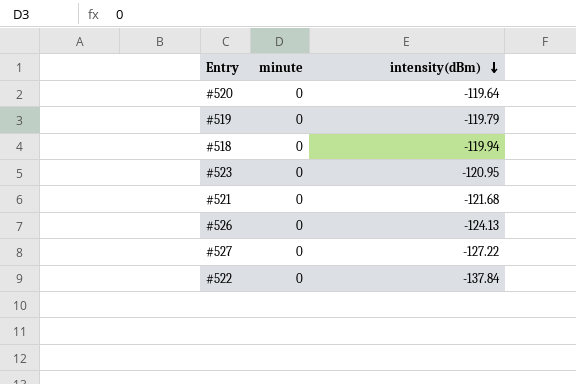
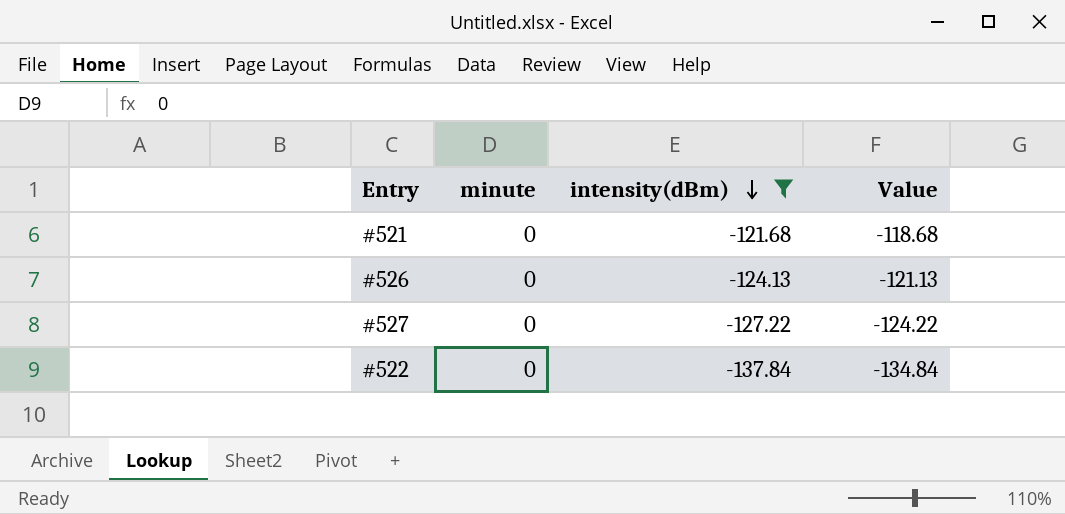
filter: none -> intensity(dBm) <= -121.68
column Value | formula: none -> [intensity(dBm)] + 3

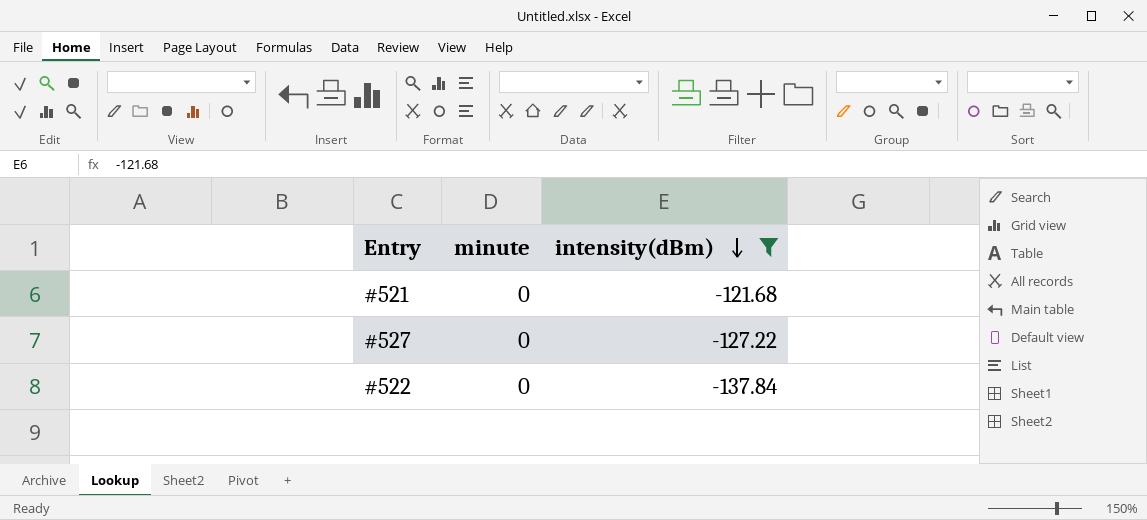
column Value | formula: [intensity(dBm)] + 3 -> none
row #526: 0 | -124.13 | -121.13 -> none

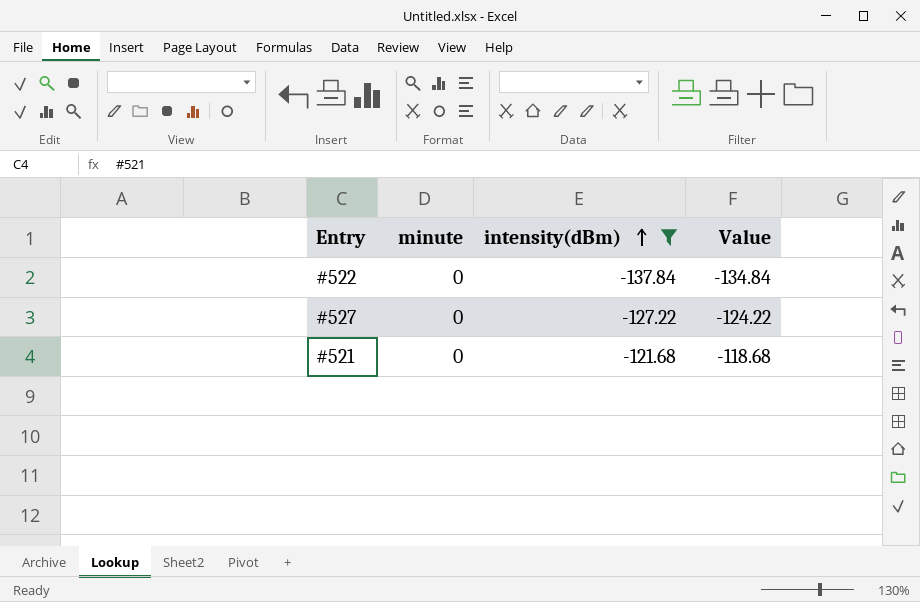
row order: intensity(dBm) descending -> intensity(dBm) ascending
column Value | formula: none -> [intensity(dBm)] + 3

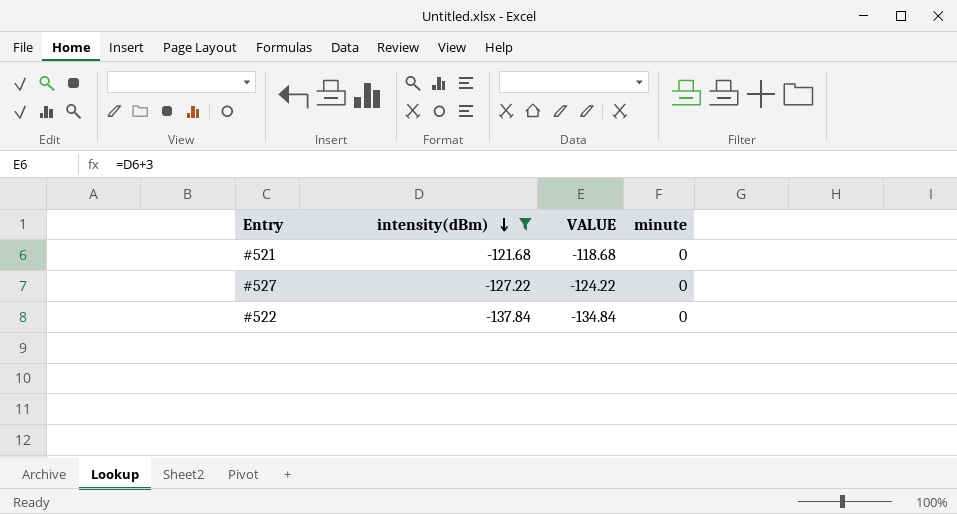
row order: intensity(dBm) ascending -> intensity(dBm) descending
column name: Value -> VALUE
column minute | position: 2 -> 4

